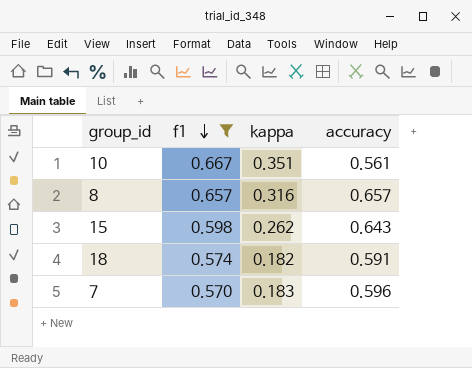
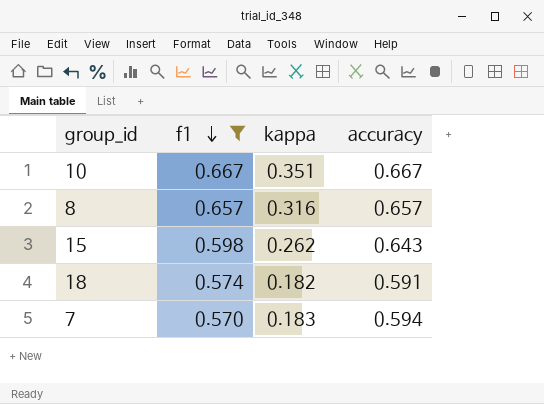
10 | accuracy: 0.561 -> 0.667
7 | accuracy: 0.596 -> 0.594

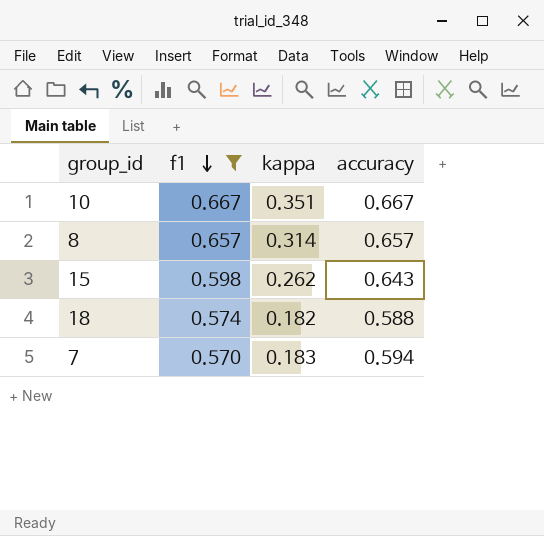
8 | kappa: 0.316 -> 0.314
18 | accuracy: 0.591 -> 0.588

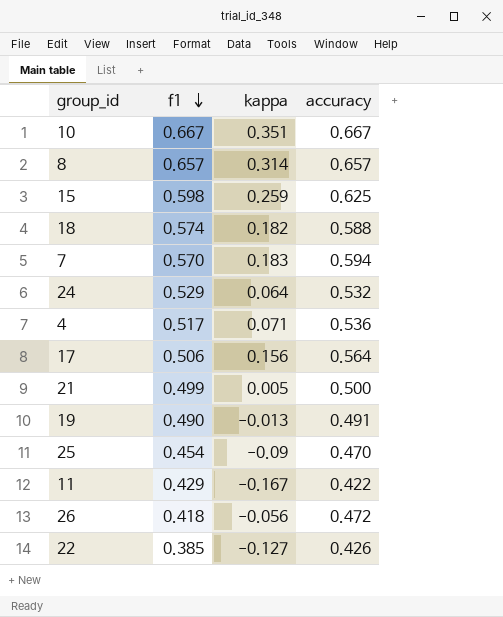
filter: f1 >= 0.570 -> none
15 | kappa: 0.262 -> 0.259
15 | accuracy: 0.643 -> 0.625

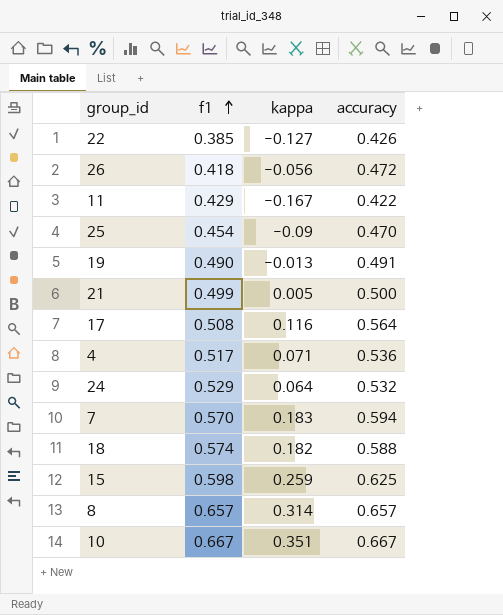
row order: f1 descending -> f1 ascending
17 | f1: 0.506 -> 0.508
17 | kappa: 0.156 -> 0.116

